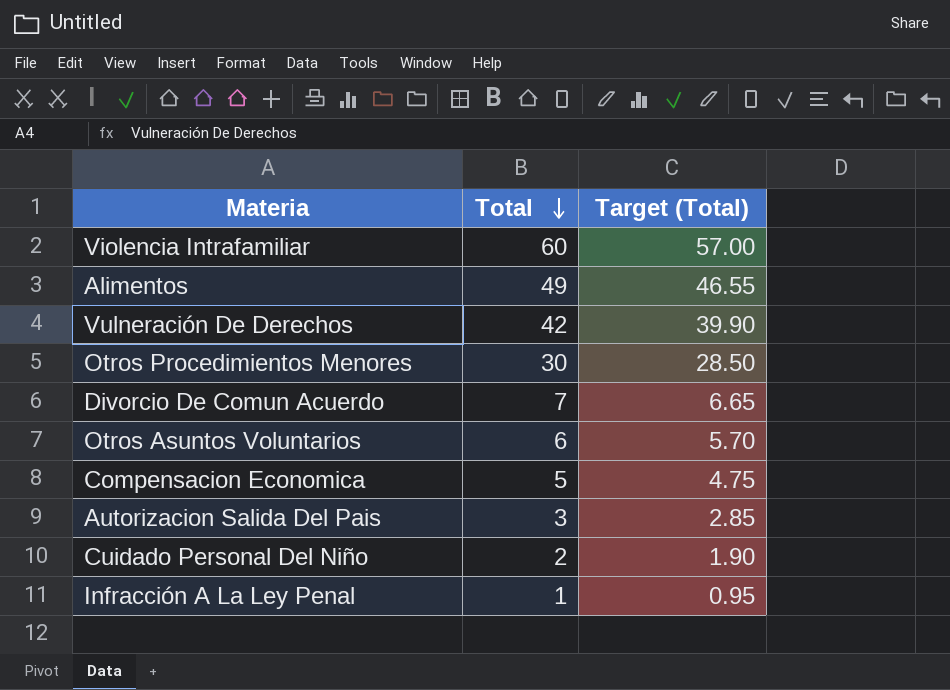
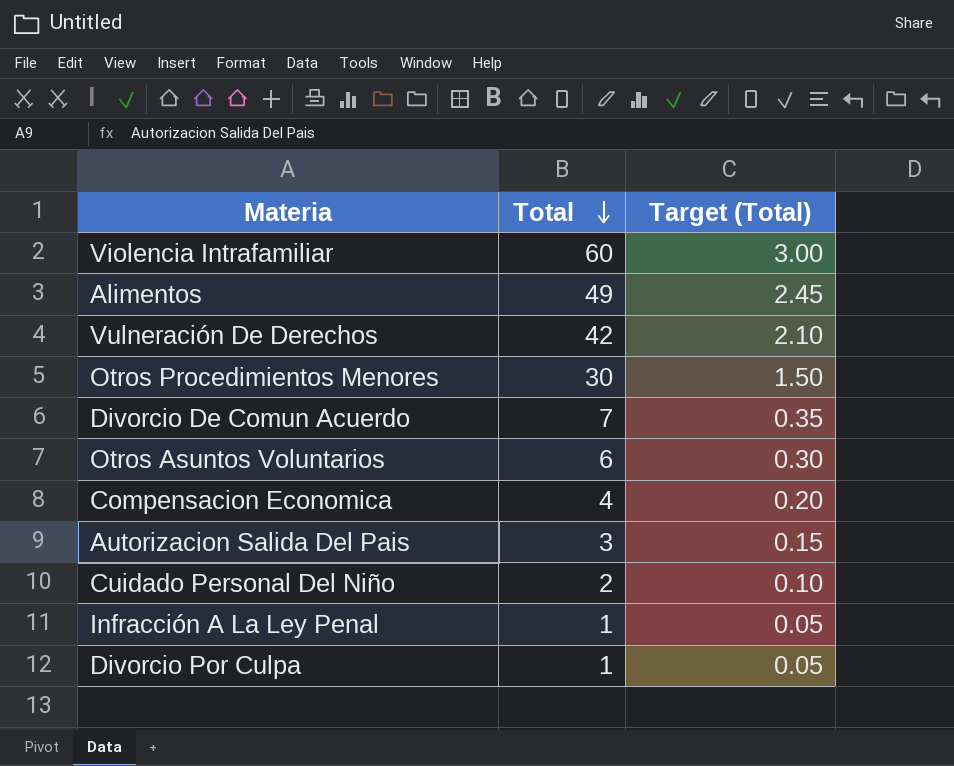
column Target (Total) | formula: [Total] * 0.95 -> [Total] * 0.05
Compensacion Economica | Total: 5 -> 4
row Divorcio Por Culpa: none -> 1 | 0.05

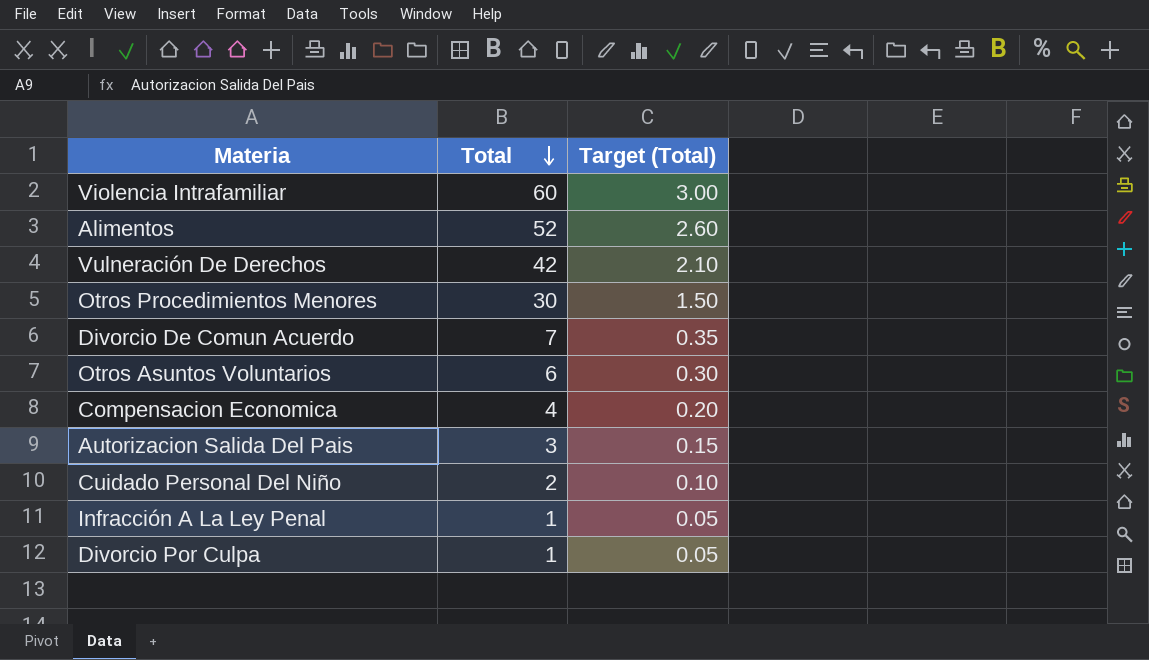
Alimentos | Total: 49 -> 52
Alimentos | Target (Total): 2.45 -> 2.60

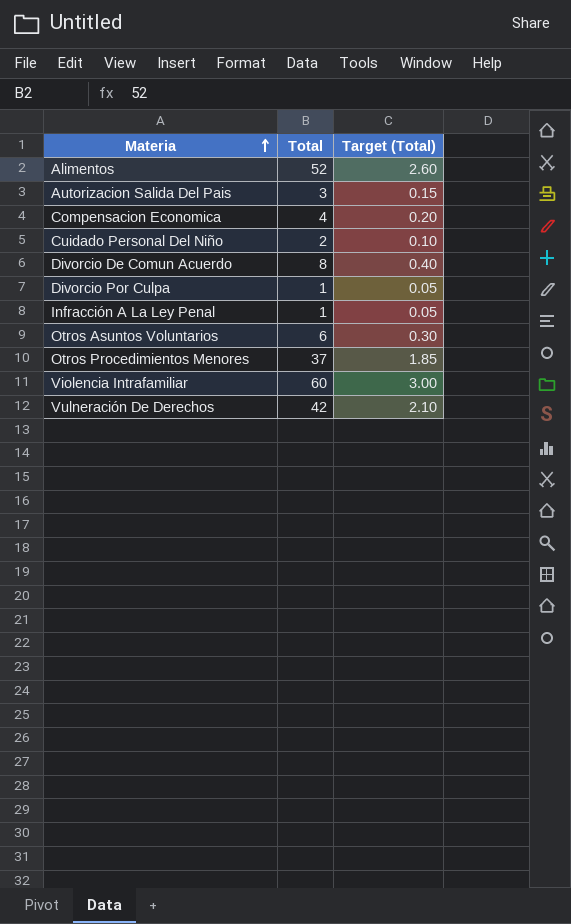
row order: Total descending -> Materia ascending
Divorcio De Comun Acuerdo | Total: 7 -> 8
Divorcio De Comun Acuerdo | Target (Total): 0.35 -> 0.40
Otros Procedimientos Menores | Total: 30 -> 37
Otros Procedimientos Menores | Target (Total): 1.50 -> 1.85

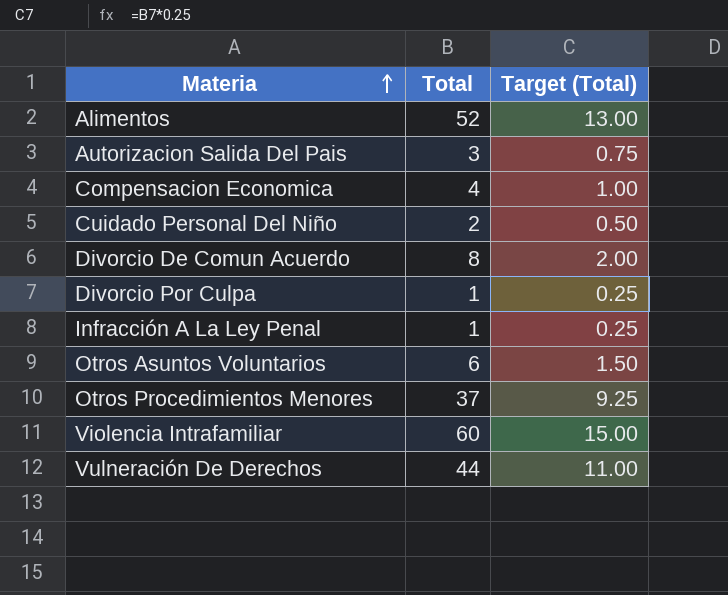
column Target (Total) | formula: [Total] * 0.05 -> [Total] * 0.25
Vulneración De Derechos | Total: 42 -> 44

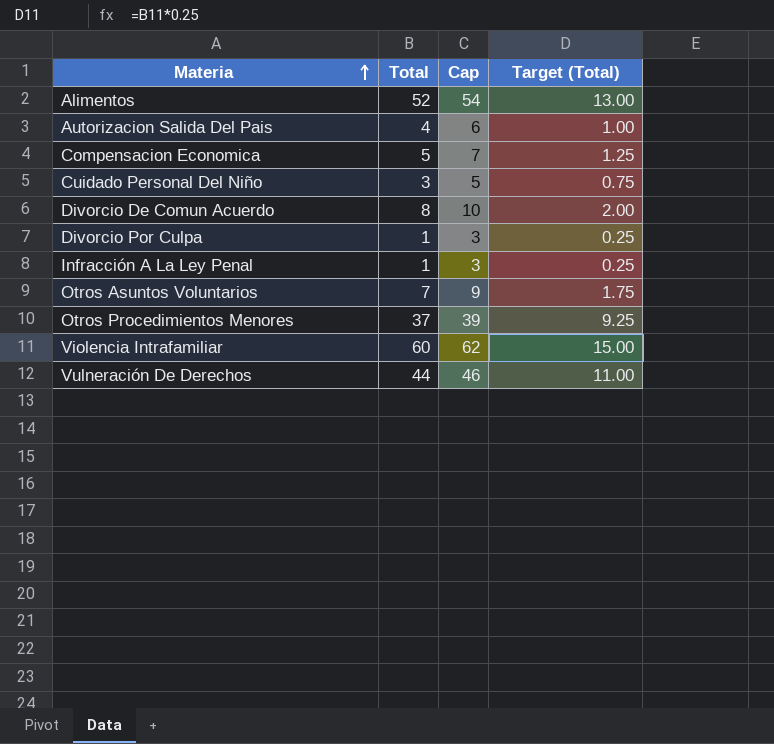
column Cap | formula: none -> [Total] + 2
Autorizacion Salida Del Pais | Total: 3 -> 4
Autorizacion Salida Del Pais | Target (Total): 0.75 -> 1.00
Compensacion Economica | Total: 4 -> 5
Compensacion Economica | Target (Total): 1.00 -> 1.25
Cuidado Personal Del Niño | Total: 2 -> 3
Cuidado Personal Del Niño | Target (Total): 0.50 -> 0.75
Otros Asuntos Voluntarios | Total: 6 -> 7
Otros Asuntos Voluntarios | Target (Total): 1.50 -> 1.75

